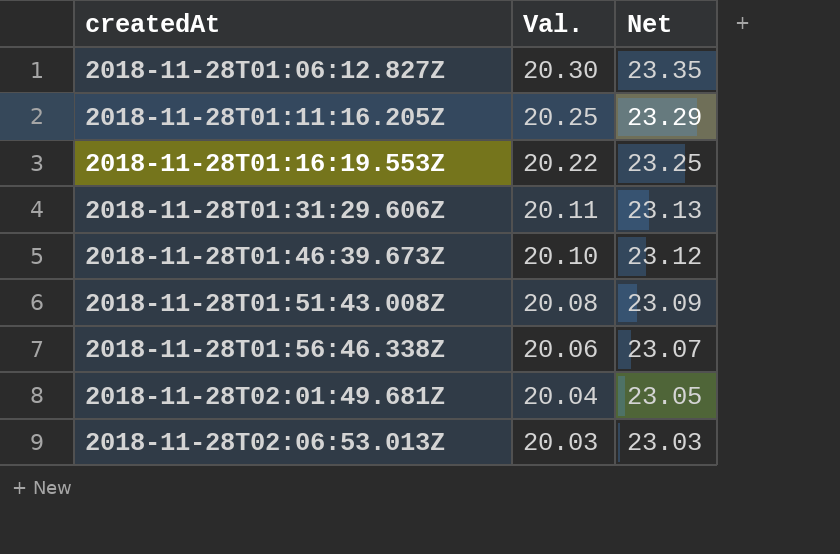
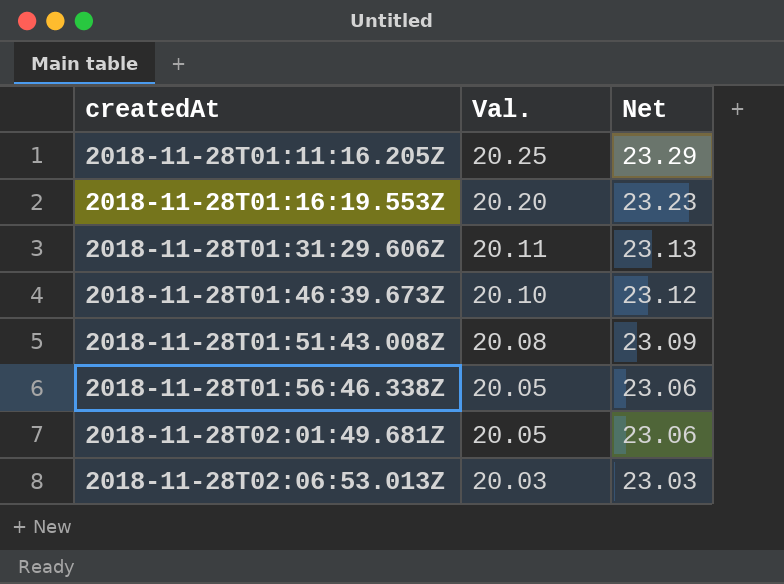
row 2018-11-28T01:06:12.827Z: 20.30 | 23.35 -> none
2018-11-28T01:16:19.553Z | Val.: 20.22 -> 20.20
2018-11-28T01:16:19.553Z | Net: 23.25 -> 23.23
2018-11-28T01:56:46.338Z | Val.: 20.06 -> 20.05
2018-11-28T01:56:46.338Z | Net: 23.07 -> 23.06
2018-11-28T02:01:49.681Z | Val.: 20.04 -> 20.05
2018-11-28T02:01:49.681Z | Net: 23.05 -> 23.06

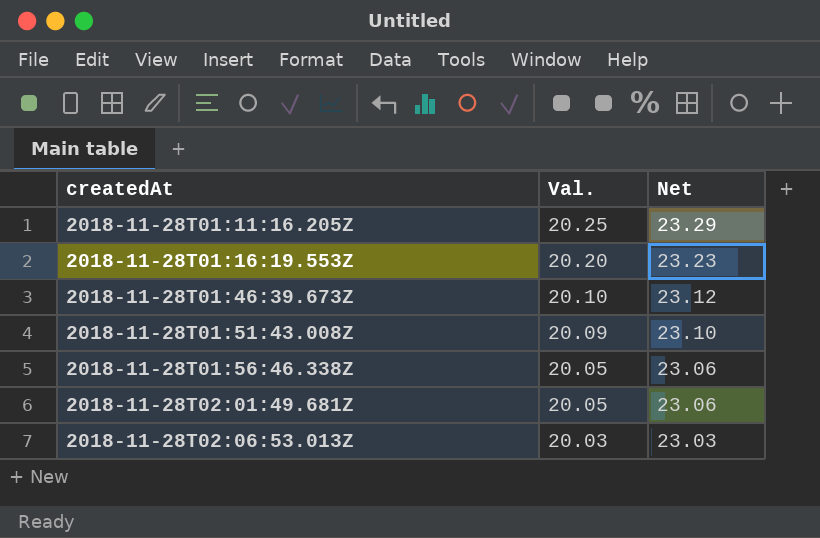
row 2018-11-28T01:31:29.606Z: 20.11 | 23.13 -> none
2018-11-28T01:51:43.008Z | Val.: 20.08 -> 20.09
2018-11-28T01:51:43.008Z | Net: 23.09 -> 23.10

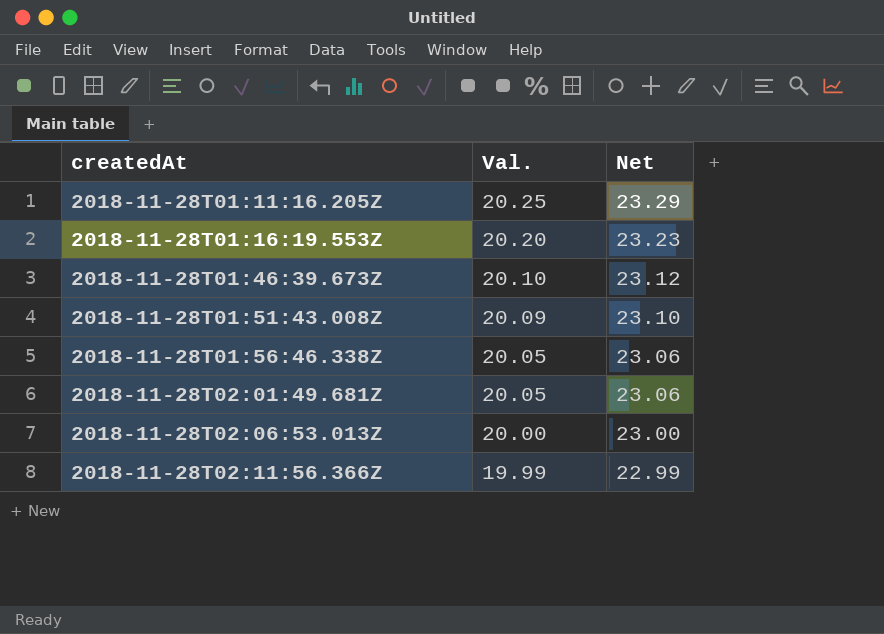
2018-11-28T02:06:53.013Z | Val.: 20.03 -> 20.00
2018-11-28T02:06:53.013Z | Net: 23.03 -> 23.00
row 2018-11-28T02:11:56.366Z: none -> 19.99 | 22.99

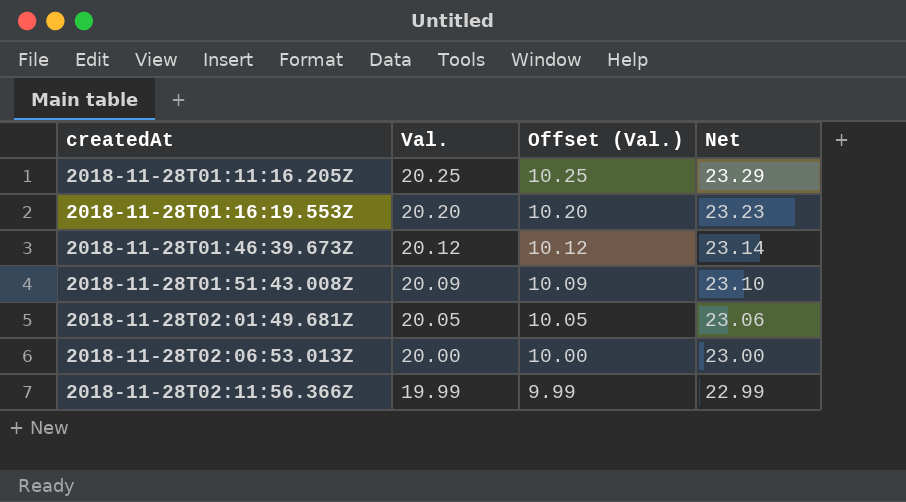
column Offset (Val.) | formula: none -> [Val.] - 10
row 2018-11-28T01:56:46.338Z: 20.05 | 23.06 -> none
2018-11-28T01:46:39.673Z | Val.: 20.10 -> 20.12
2018-11-28T01:46:39.673Z | Net: 23.12 -> 23.14

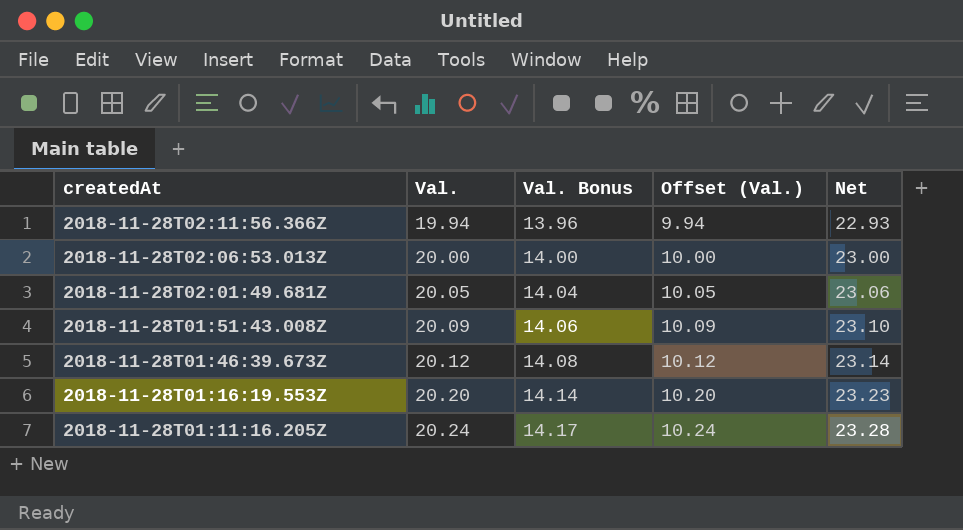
row order: createdAt ascending -> createdAt descending
column Val. Bonus | formula: none -> [Val.] * 0.7
2018-11-28T02:11:56.366Z | Val.: 19.99 -> 19.94
2018-11-28T02:11:56.366Z | Offset (Val.): 9.99 -> 9.94
2018-11-28T02:11:56.366Z | Net: 22.99 -> 22.93
2018-11-28T01:11:16.205Z | Val.: 20.25 -> 20.24
2018-11-28T01:11:16.205Z | Offset (Val.): 10.25 -> 10.24
2018-11-28T01:11:16.205Z | Net: 23.29 -> 23.28

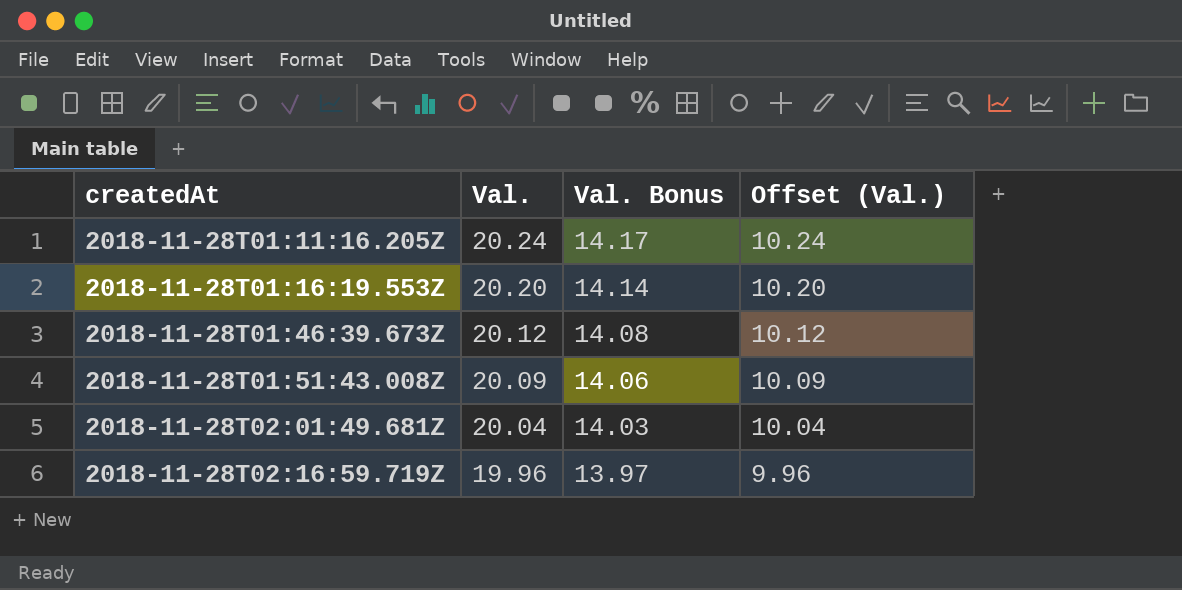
row order: createdAt descending -> createdAt ascending
column Net | formula: [Val.] * 1.15 -> none
row 2018-11-28T02:11:56.366Z: 19.94 | 13.96 | 9.94 | 22.93 -> none
row 2018-11-28T02:06:53.013Z: 20.00 | 14.00 | 10.00 | 23.00 -> none
2018-11-28T02:01:49.681Z | Val.: 20.05 -> 20.04
2018-11-28T02:01:49.681Z | Val. Bonus: 14.04 -> 14.03
2018-11-28T02:01:49.681Z | Offset (Val.): 10.05 -> 10.04
row 2018-11-28T02:16:59.719Z: none -> 19.96 | 13.97 | 9.96

